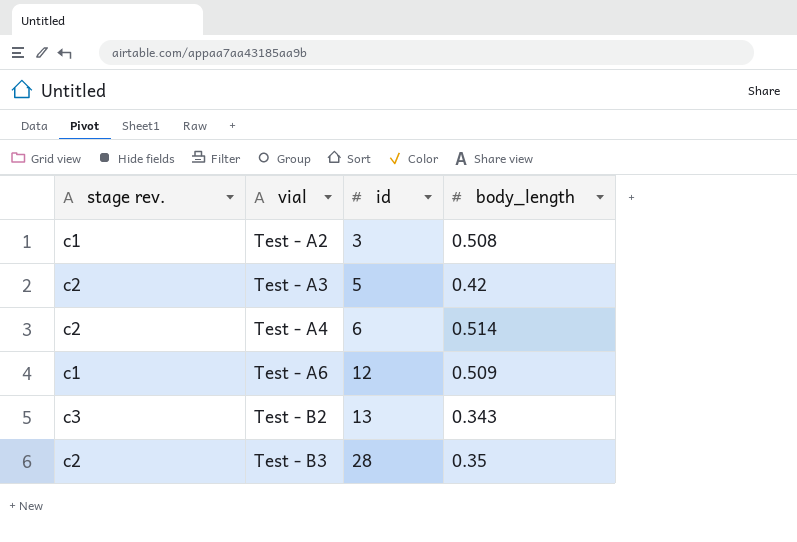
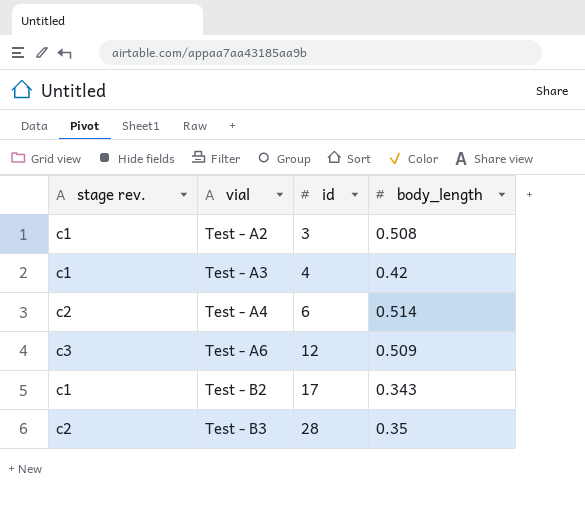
Test - A3 | stage rev.: c2 -> c1
Test - A3 | id: 5 -> 4
Test - A6 | stage rev.: c1 -> c3
Test - B2 | stage rev.: c3 -> c1
Test - B2 | id: 13 -> 17

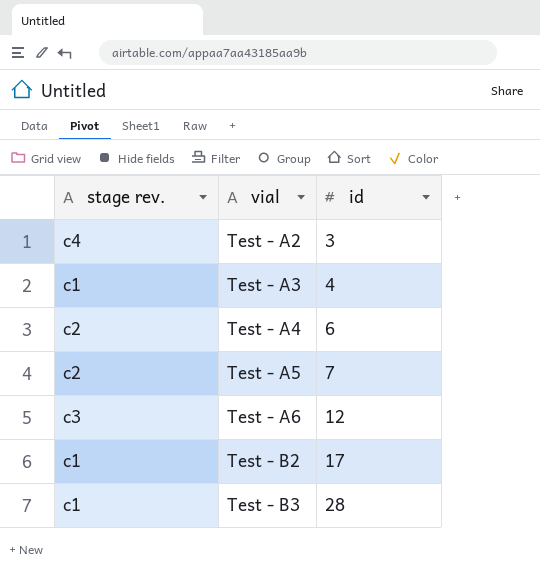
column body_length | position: 4 -> none
Test - A2 | stage rev.: c1 -> c4
row Test - A5: none -> c2 | 7
Test - B3 | stage rev.: c2 -> c1

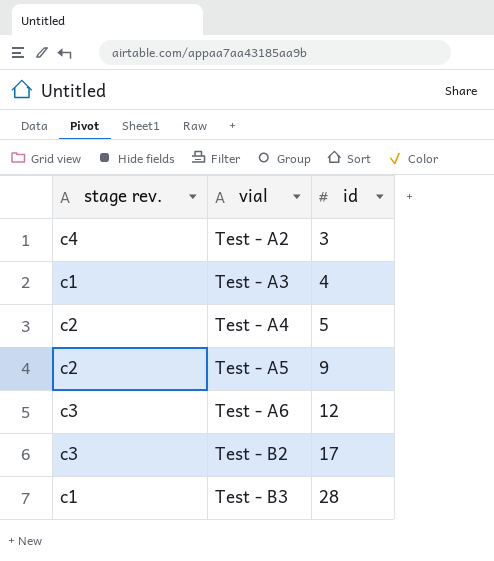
Test - A4 | id: 6 -> 5
Test - A5 | id: 7 -> 9
Test - B2 | stage rev.: c1 -> c3

